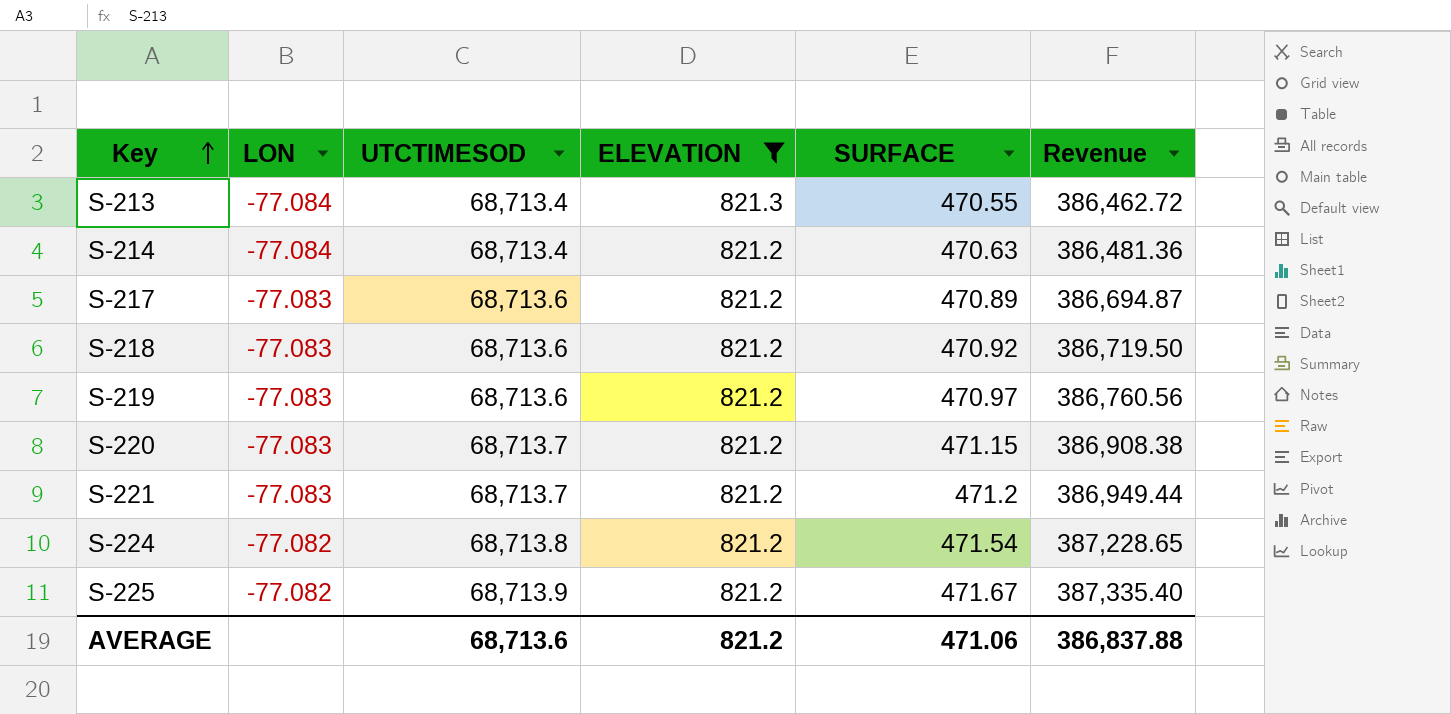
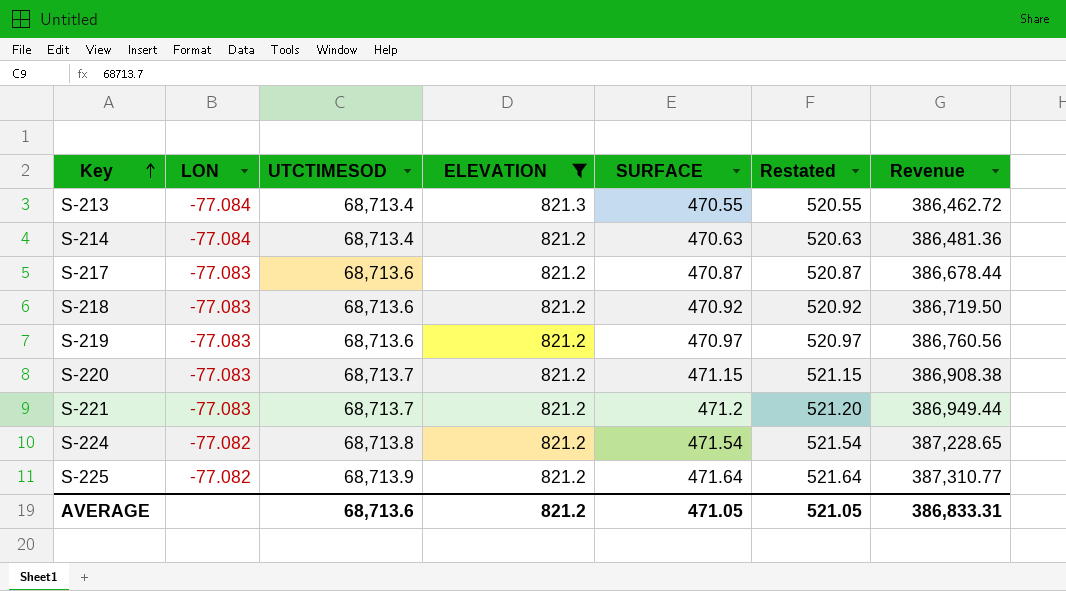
column Restated | formula: none -> [SURFACE] + 50
S-217 | SURFACE: 470.89 -> 470.87
S-217 | Revenue: 386,694.87 -> 386,678.44
S-225 | SURFACE: 471.67 -> 471.64
S-225 | Revenue: 387,335.40 -> 387,310.77
AVERAGE | SURFACE: 471.06 -> 471.05
AVERAGE | Revenue: 386,837.88 -> 386,833.31

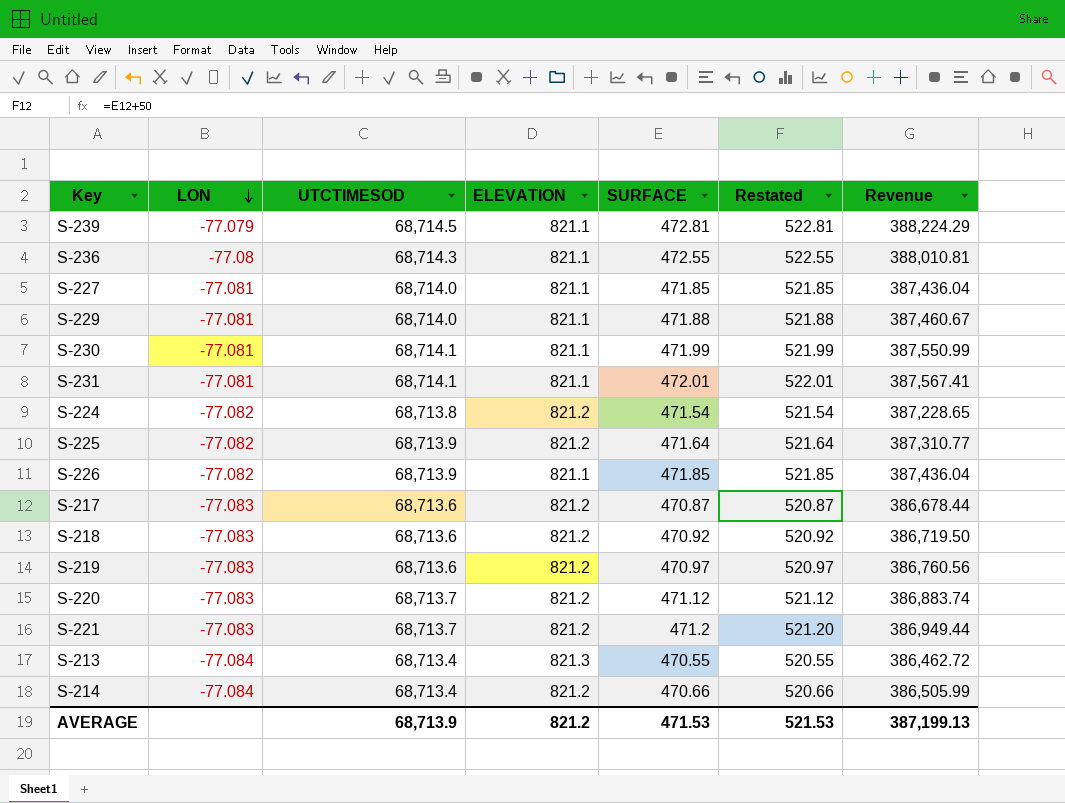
filter: ELEVATION != 821.1 -> none
row order: Key ascending -> LON descending
S-220 | SURFACE: 471.15 -> 471.12
S-220 | Restated: 521.15 -> 521.12
S-220 | Revenue: 386,908.38 -> 386,883.74
S-214 | SURFACE: 470.63 -> 470.66
S-214 | Restated: 520.63 -> 520.66
S-214 | Revenue: 386,481.36 -> 386,505.99
AVERAGE | UTCTIMESOD: 68,713.6 -> 68,713.9
AVERAGE | SURFACE: 471.05 -> 471.53
AVERAGE | Restated: 521.05 -> 521.53
AVERAGE | Revenue: 386,833.31 -> 387,199.13

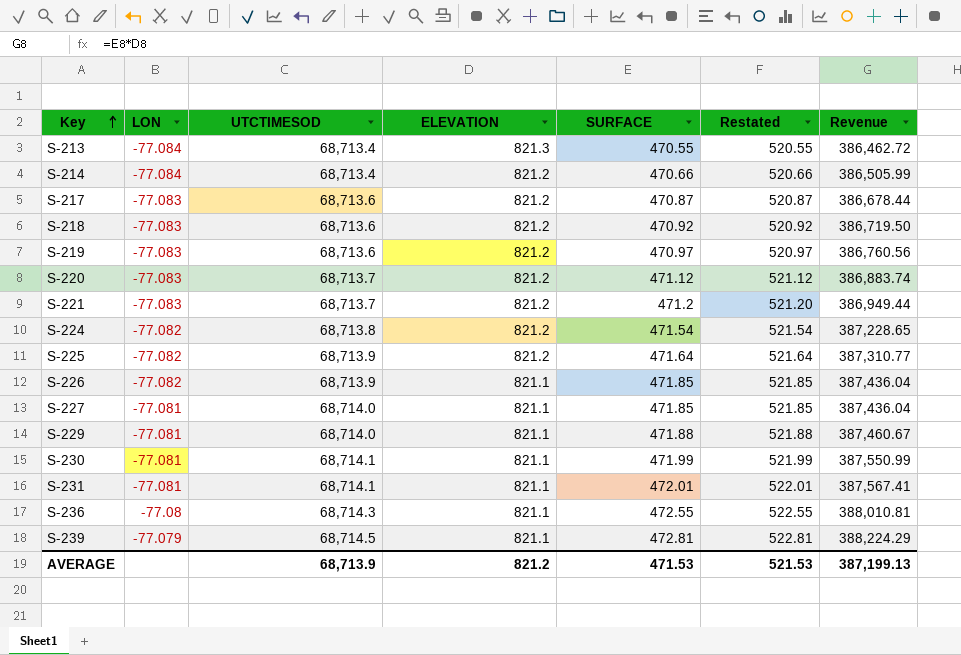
row order: LON descending -> Key ascending

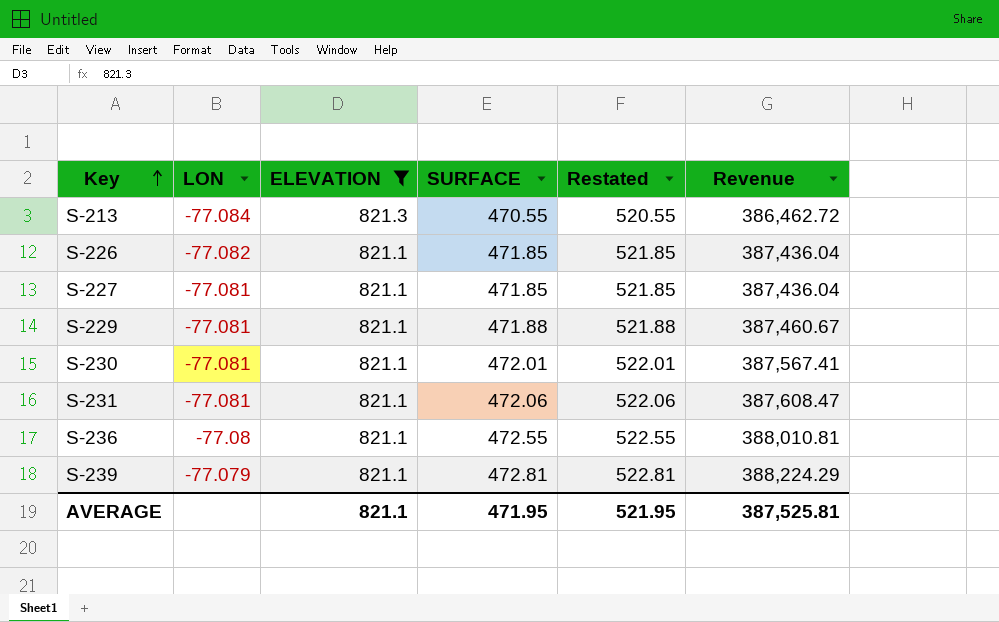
filter: none -> ELEVATION != 821.2
column UTCTIMESOD | position: 3 -> none
S-230 | SURFACE: 471.99 -> 472.01
S-230 | Restated: 521.99 -> 522.01
S-230 | Revenue: 387,550.99 -> 387,567.41
S-231 | SURFACE: 472.01 -> 472.06
S-231 | Restated: 522.01 -> 522.06
S-231 | Revenue: 387,567.41 -> 387,608.47
AVERAGE | ELEVATION: 821.2 -> 821.1
AVERAGE | SURFACE: 471.53 -> 471.95
AVERAGE | Restated: 521.53 -> 521.95
AVERAGE | Revenue: 387,199.13 -> 387,525.81

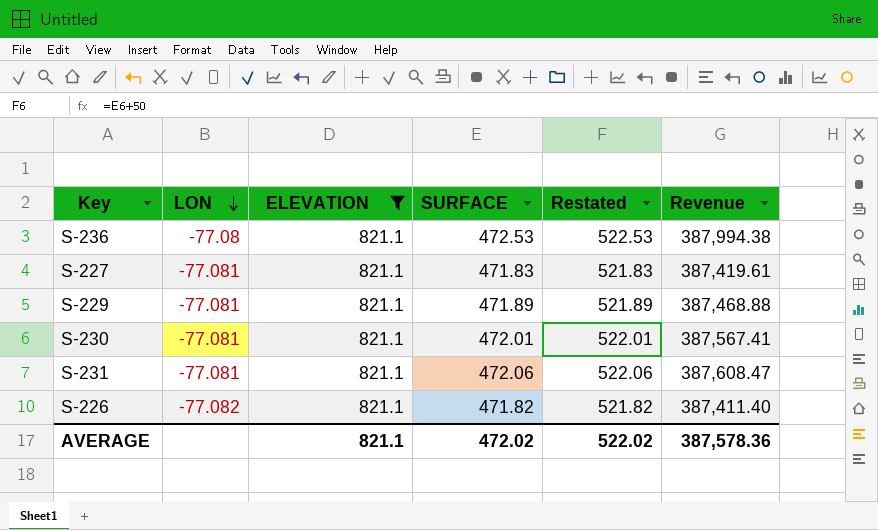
row order: Key ascending -> LON descending
row S-213: -77.084 | 821.3 | 470.55 | 520.55 | 386,462.72 -> none
row S-239: -77.079 | 821.1 | 472.81 | 522.81 | 388,224.29 -> none
S-236 | SURFACE: 472.55 -> 472.53
S-236 | Restated: 522.55 -> 522.53
S-236 | Revenue: 388,010.81 -> 387,994.38
S-227 | SURFACE: 471.85 -> 471.83
S-227 | Restated: 521.85 -> 521.83
S-227 | Revenue: 387,436.04 -> 387,419.61
S-229 | SURFACE: 471.88 -> 471.89
S-229 | Restated: 521.88 -> 521.89
S-229 | Revenue: 387,460.67 -> 387,468.88
S-226 | SURFACE: 471.85 -> 471.82
S-226 | Restated: 521.85 -> 521.82
S-226 | Revenue: 387,436.04 -> 387,411.40
AVERAGE | SURFACE: 471.95 -> 472.02
AVERAGE | Restated: 521.95 -> 522.02
AVERAGE | Revenue: 387,525.81 -> 387,578.36

